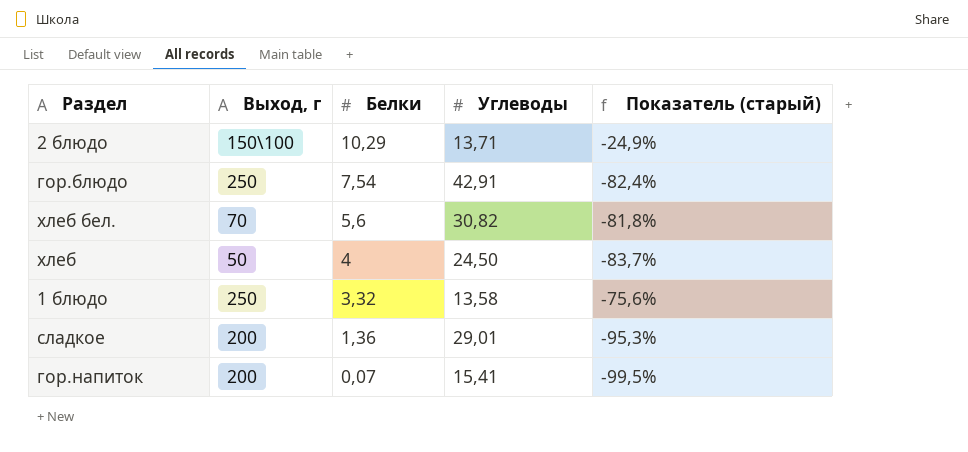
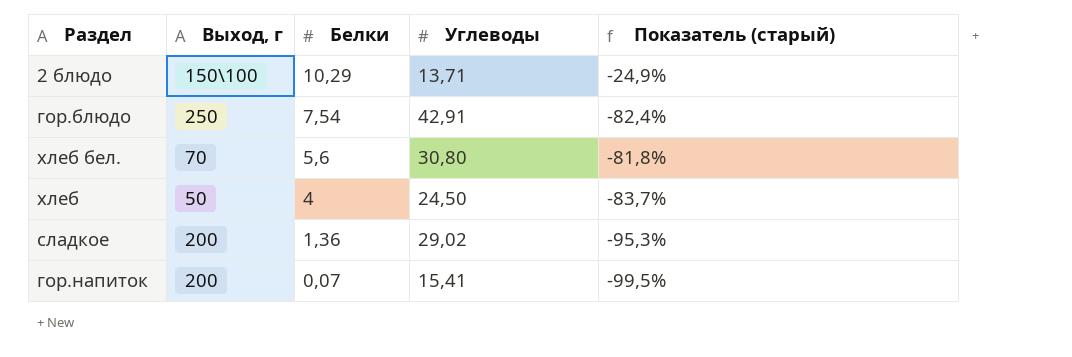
row 1 блюдо: 250 | 3,32 | 13,58 | -75,6% -> none
хлеб бел. | Углеводы: 30,82 -> 30,80
сладкое | Углеводы: 29,01 -> 29,02

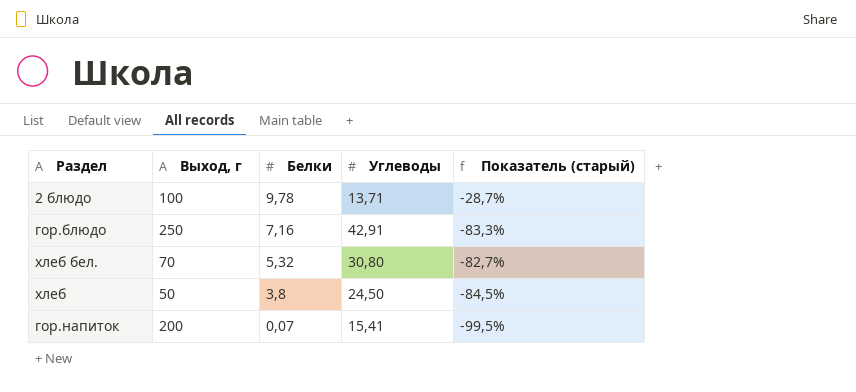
row сладкое: 200 | 1,36 | 29,02 | -95,3% -> none
2 блюдо | Выход, г: 150\100 -> 100
2 блюдо | Белки: 10,29 -> 9,78
2 блюдо | Показатель (старый): -24,9% -> -28,7%
гор.блюдо | Белки: 7,54 -> 7,16
гор.блюдо | Показатель (старый): -82,4% -> -83,3%
хлеб бел. | Белки: 5,6 -> 5,32
хлеб бел. | Показатель (старый): -81,8% -> -82,7%
хлеб | Белки: 4 -> 3,8
хлеб | Показатель (старый): -83,7% -> -84,5%

